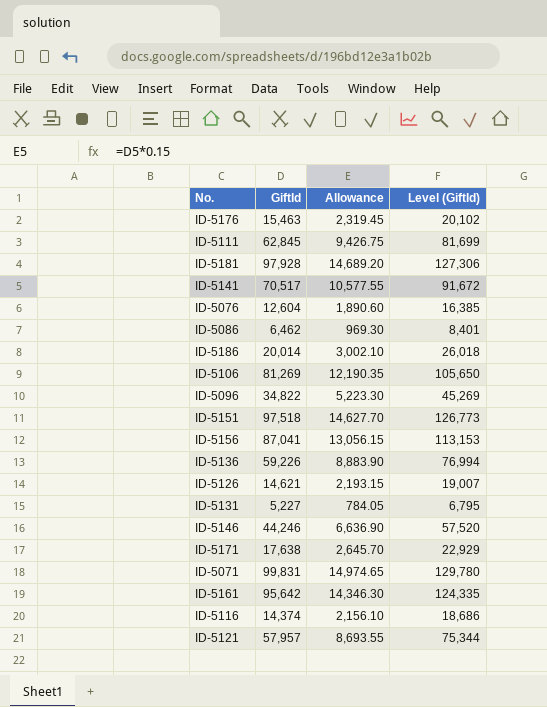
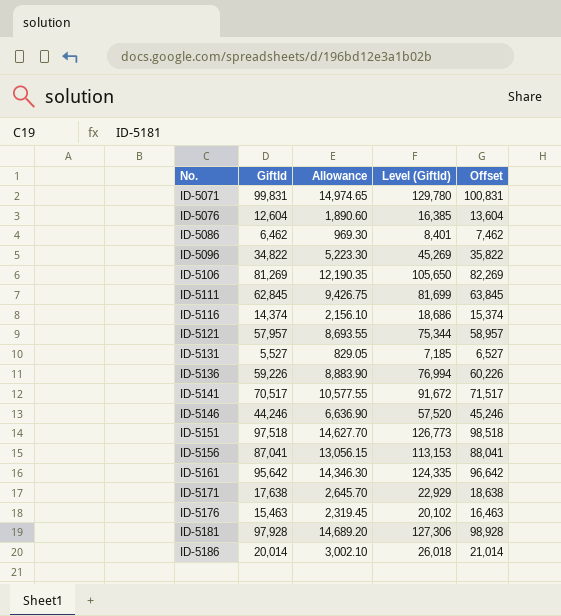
row order: none -> No. ascending
column Offset | formula: none -> [GiftId] + 1000
row ID-5126: 14,621 | 2,193.15 | 19,007 -> none
ID-5131 | GiftId: 5,227 -> 5,527
ID-5131 | Allowance: 784.05 -> 829.05
ID-5131 | Level (GiftId): 6,795 -> 7,185

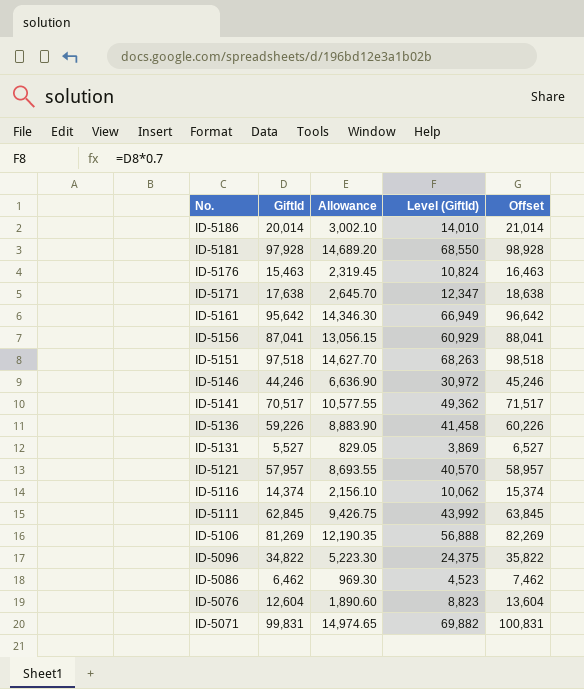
row order: No. ascending -> No. descending
column Level (GiftId) | formula: [GiftId] * 1.3 -> [GiftId] * 0.7

